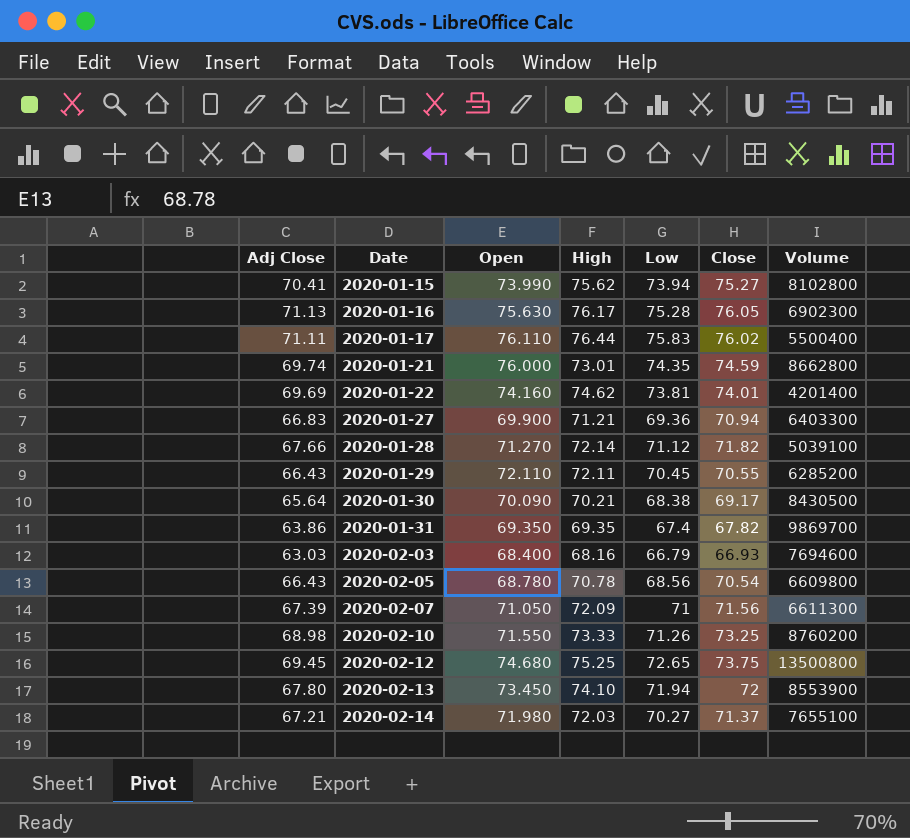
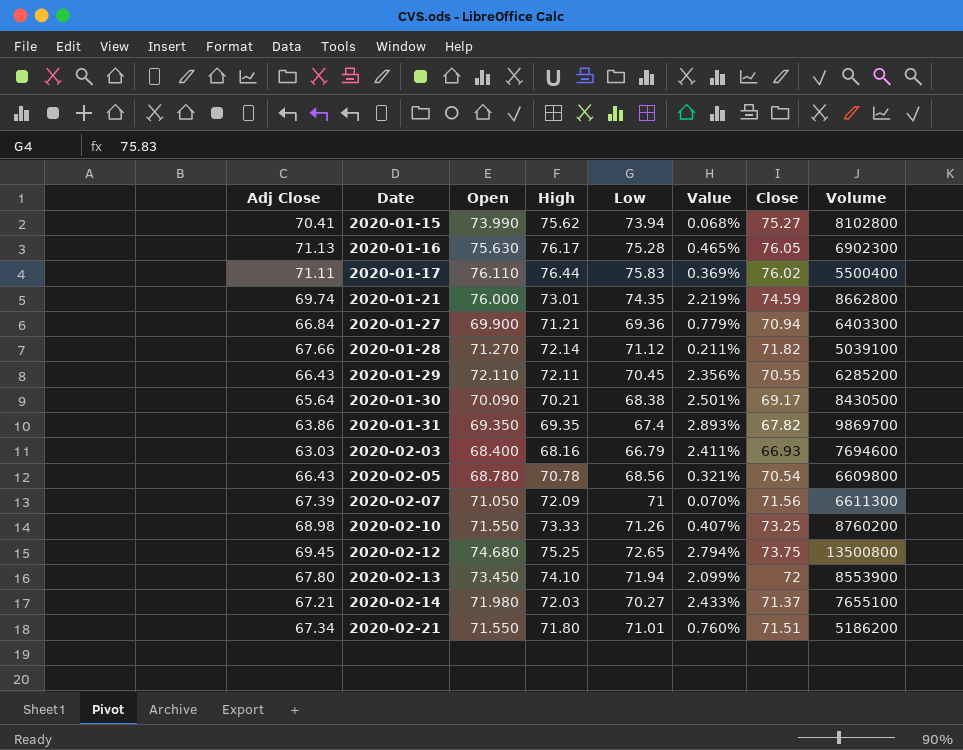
column Value | formula: none -> ([Open] - [Low]) / [Low]
row 2020-01-22: 69.69 | 74.160 | 74.62 | 73.81 | 74.01 | 4201400 -> none
2020-01-27 | Adj Close: 66.83 -> 66.84
row 2020-02-21: none -> 67.34 | 71.550 | 71.80 | 71.01 | 0.760% | 71.51 | 5186200

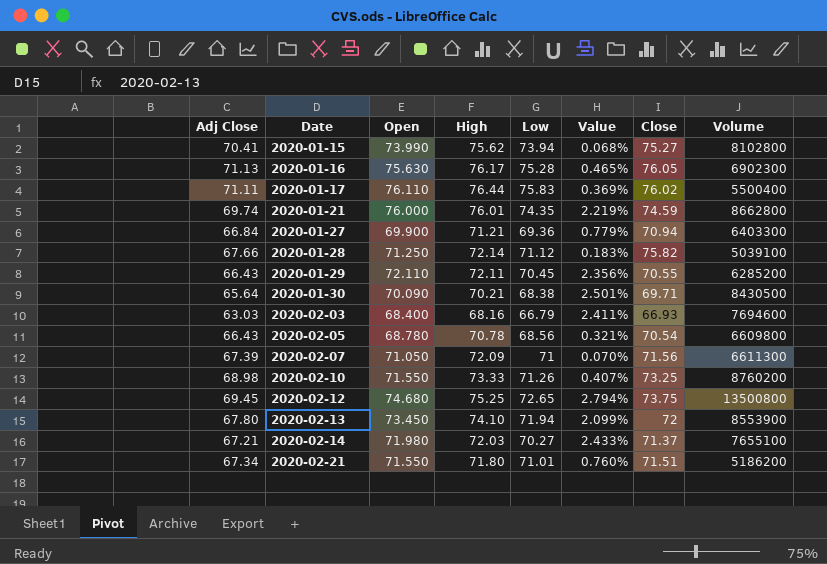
row 2020-01-31: 63.86 | 69.350 | 69.35 | 67.4 | 2.893% | 67.82 | 9869700 -> none
2020-01-21 | High: 73.01 -> 76.01
2020-01-28 | Open: 71.270 -> 71.250
2020-01-28 | Value: 0.211% -> 0.183%
2020-01-28 | Close: 71.82 -> 75.82
2020-01-30 | Close: 69.17 -> 69.71

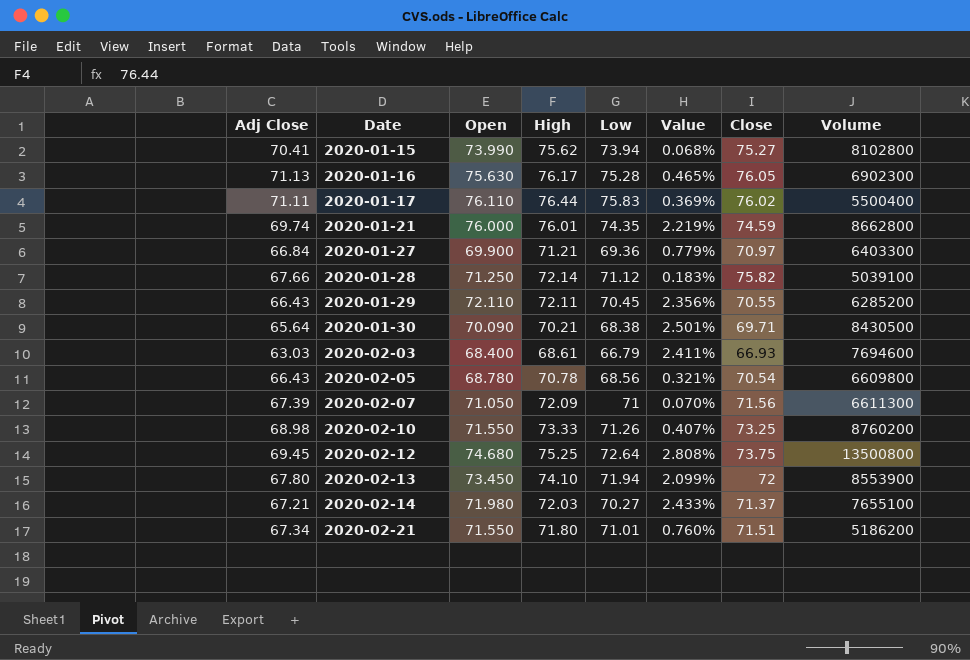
2020-01-27 | Close: 70.94 -> 70.97
2020-02-03 | High: 68.16 -> 68.61
2020-02-12 | Low: 72.65 -> 72.64
2020-02-12 | Value: 2.794% -> 2.808%

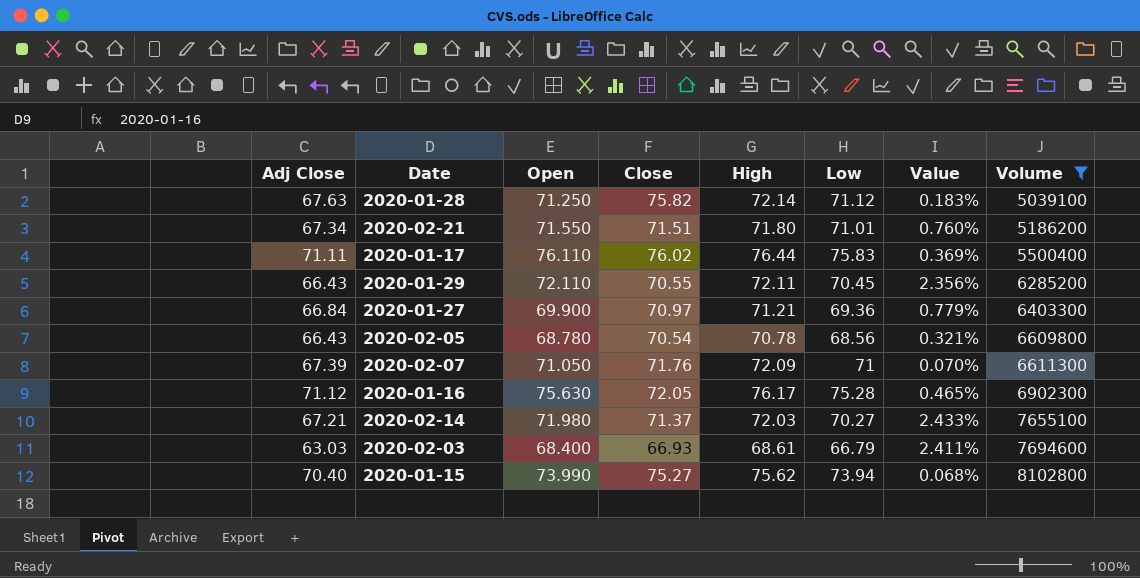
filter: none -> Volume <= 8102800
row order: Date ascending -> Volume ascending
column Close | position: 7 -> 4
2020-01-28 | Adj Close: 67.66 -> 67.63
2020-02-07 | Close: 71.56 -> 71.76
2020-01-16 | Adj Close: 71.13 -> 71.12
2020-01-16 | Close: 76.05 -> 72.05
2020-01-15 | Adj Close: 70.41 -> 70.40

